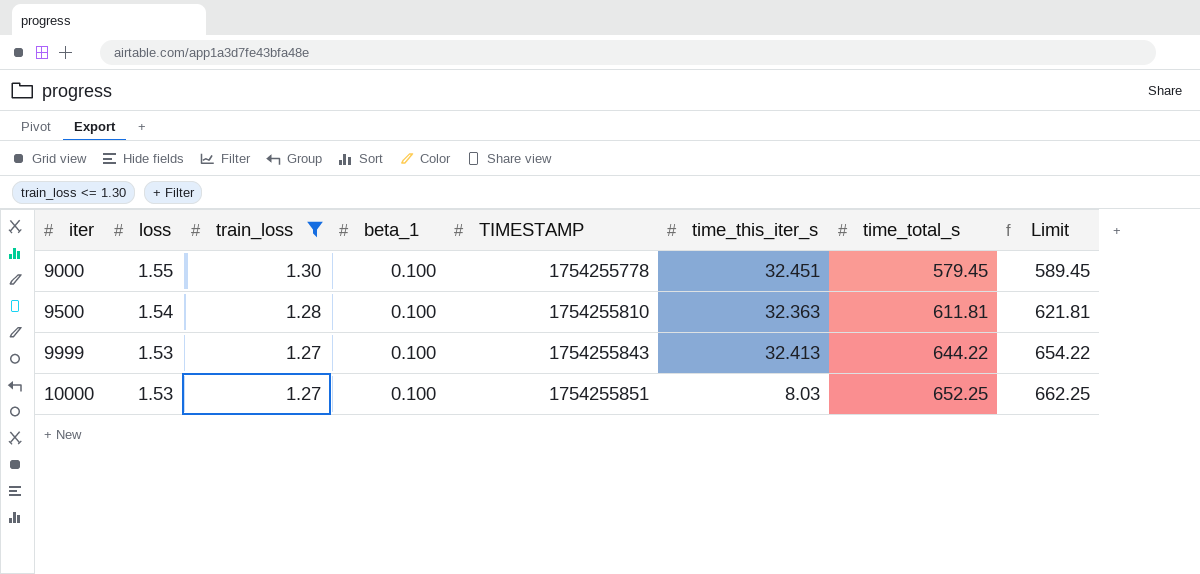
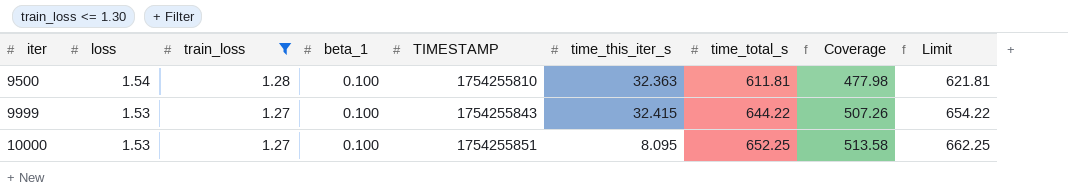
column Coverage | formula: none -> [time_total_s] / [train_loss]
row 9000: 1.55 | 1.30 | 0.100 | 1754255778 | 32.451 | 579.45 | 589.45 -> none
9999 | time_this_iter_s: 32.413 -> 32.415
10000 | time_this_iter_s: 8.03 -> 8.095

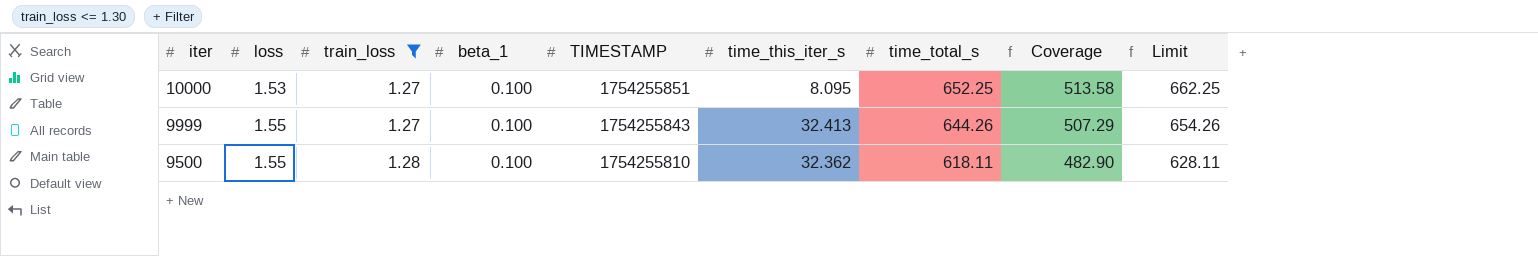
row order: iter ascending -> iter descending
9999 | loss: 1.53 -> 1.55
9999 | time_this_iter_s: 32.415 -> 32.413
9999 | time_total_s: 644.22 -> 644.26
9999 | Coverage: 507.26 -> 507.29
9999 | Limit: 654.22 -> 654.26
9500 | loss: 1.54 -> 1.55
9500 | time_this_iter_s: 32.363 -> 32.362
9500 | time_total_s: 611.81 -> 618.11
9500 | Coverage: 477.98 -> 482.90
9500 | Limit: 621.81 -> 628.11

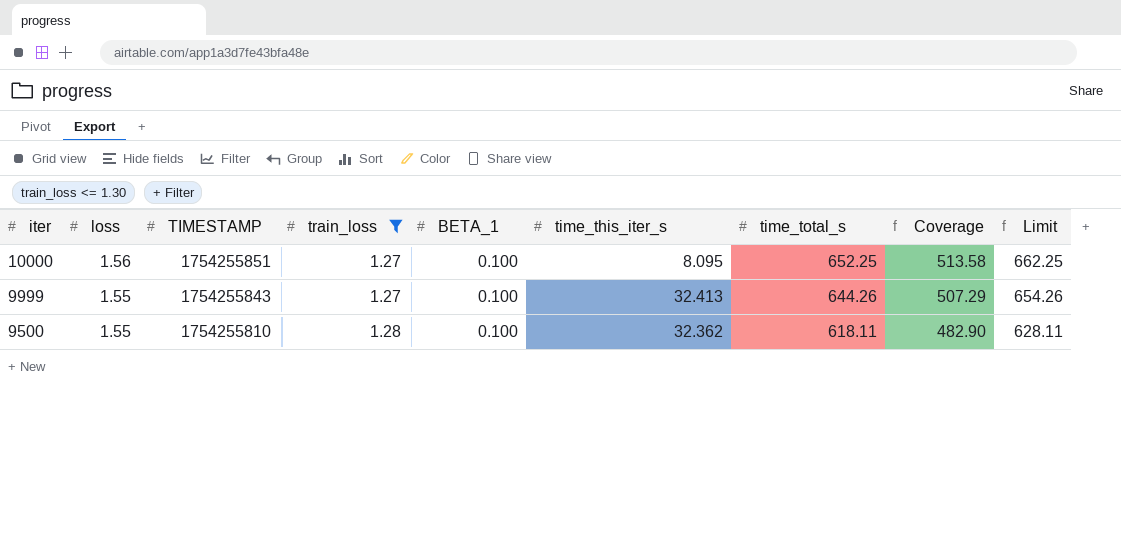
column TIMESTAMP | position: 5 -> 3
column name: beta_1 -> BETA_1
10000 | loss: 1.53 -> 1.56

